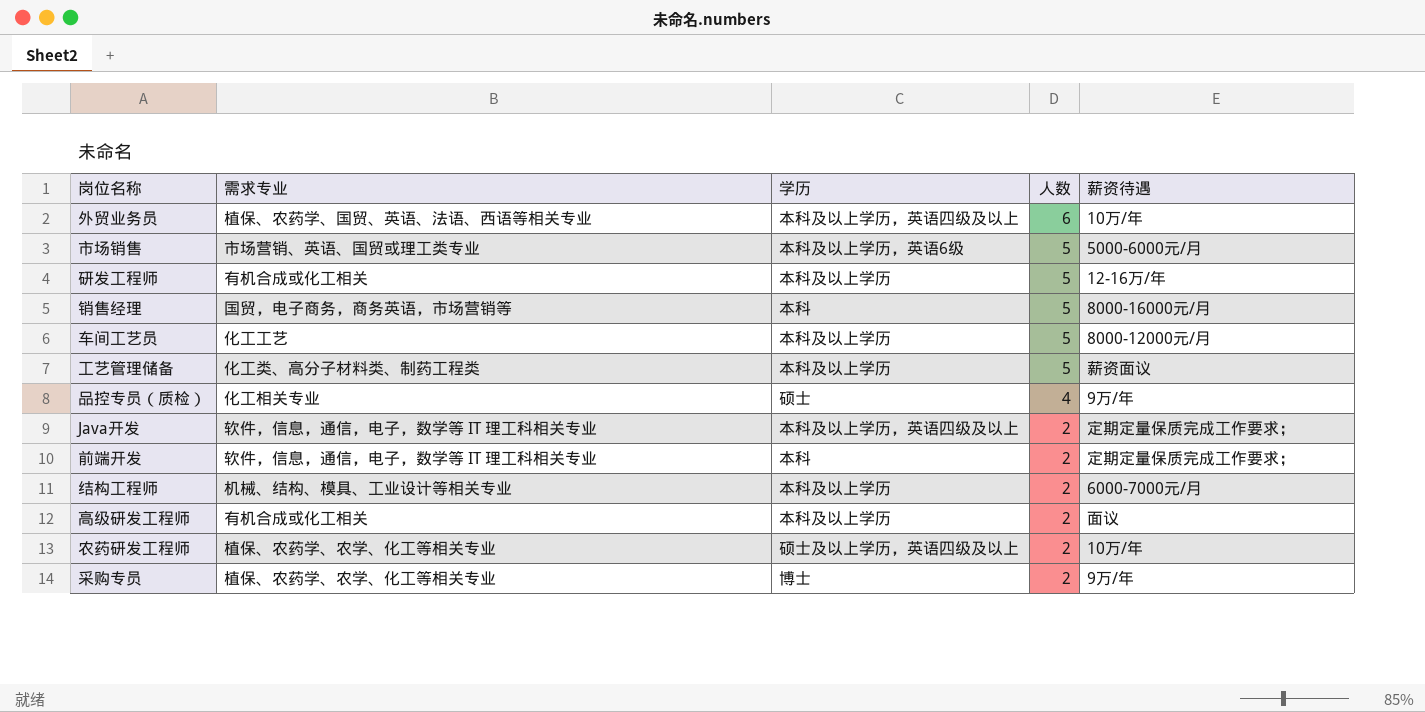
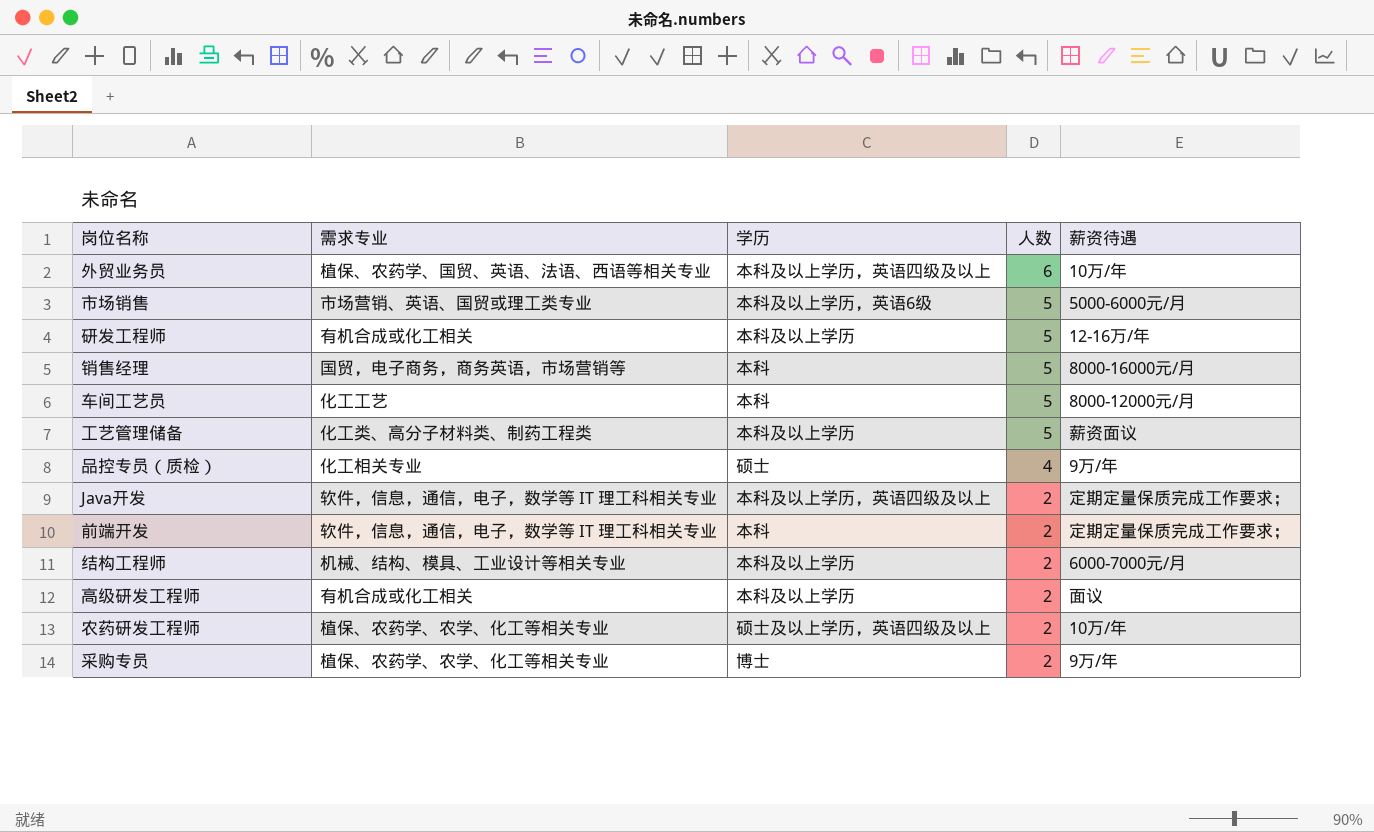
车间工艺员 | 学历: 本科及以上学历 -> 本科

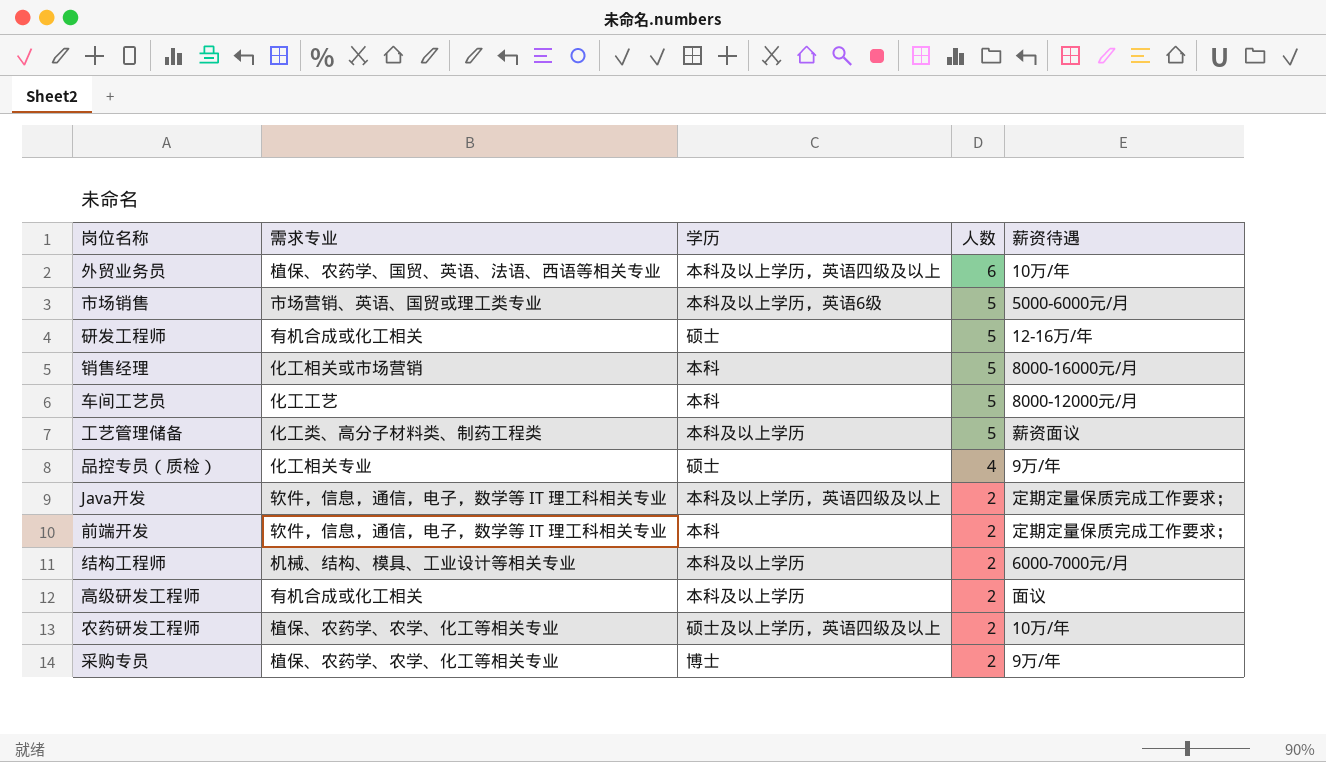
研发工程师 | 学历: 本科及以上学历 -> 硕士
销售经理 | 需求专业: 国贸，电子商务，商务英语，市场营销等 -> 化工相关或市场营销

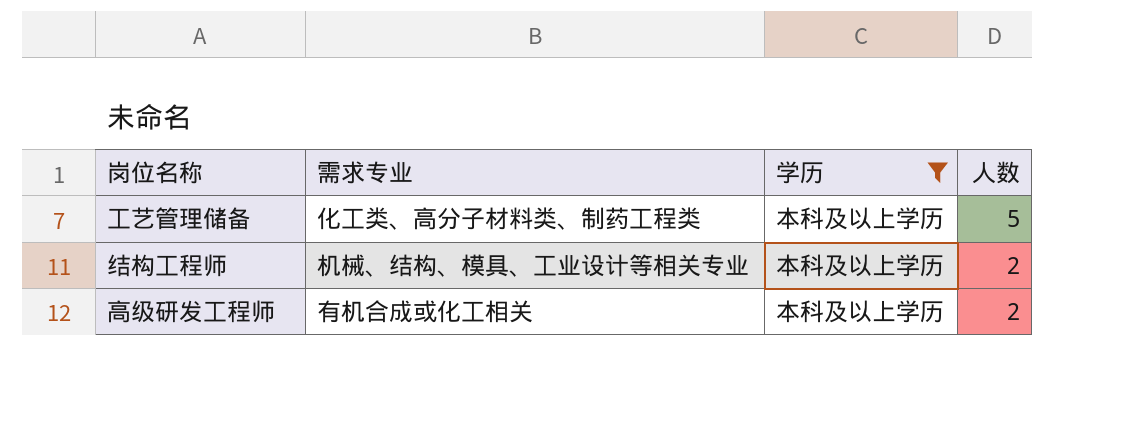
filter: none -> 学历 = 本科及以上学历
column 薪资待遇 | position: 5 -> none

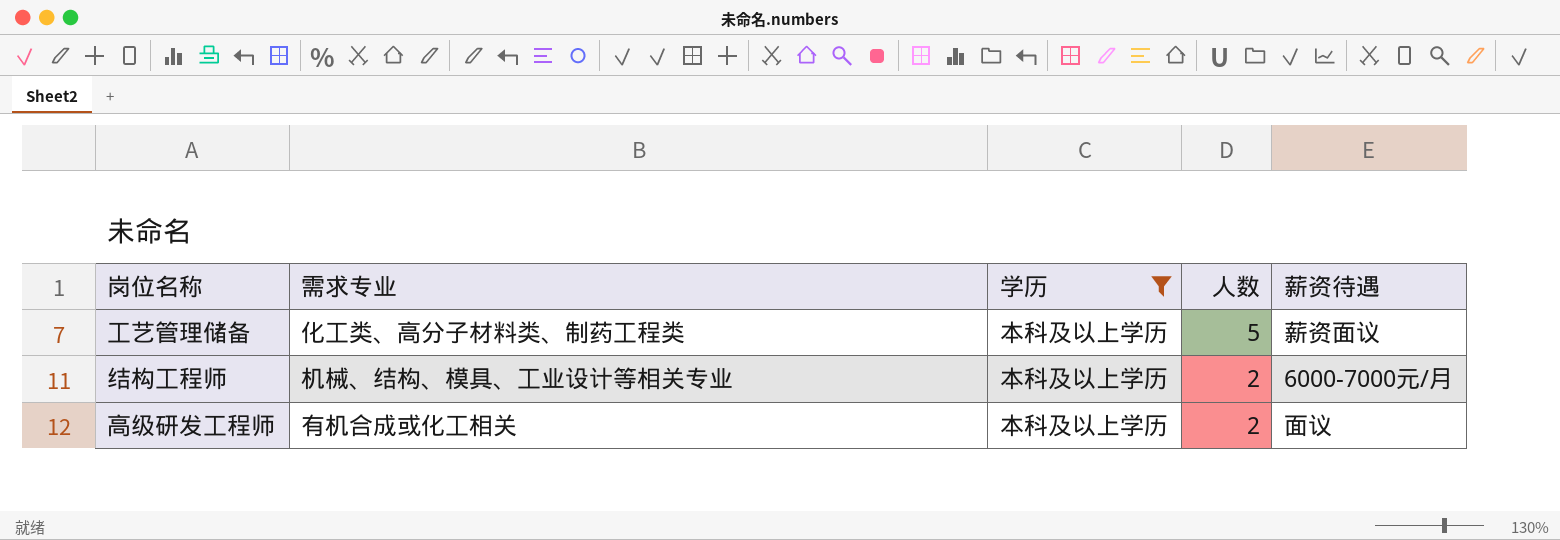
column 薪资待遇 | position: none -> 5

